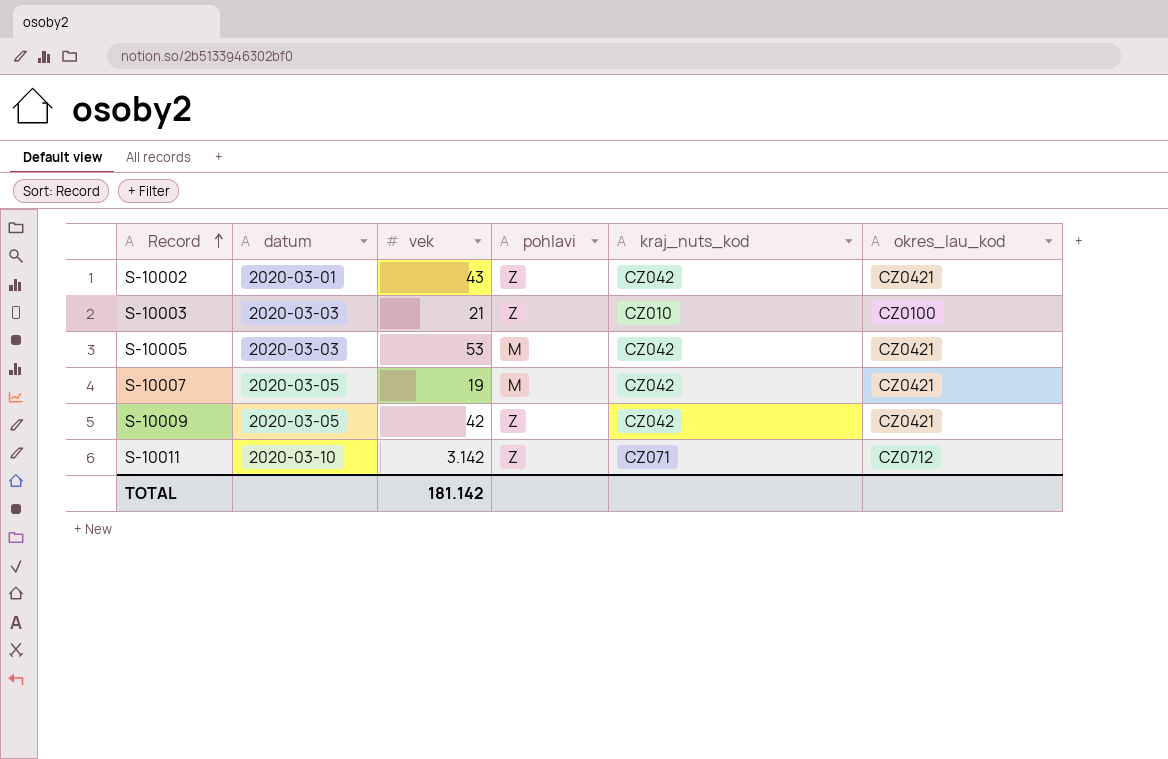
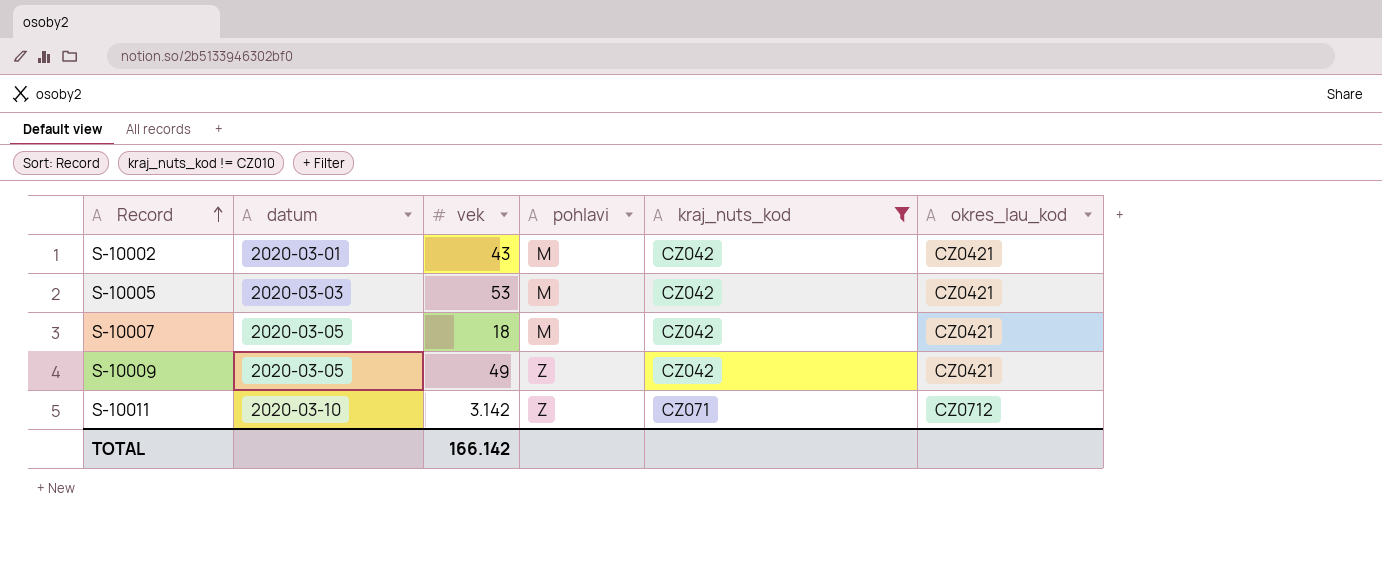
filter: none -> kraj_nuts_kod != CZ010
S-10002 | pohlavi: Z -> M
S-10007 | vek: 19 -> 18
S-10009 | vek: 42 -> 49
TOTAL | vek: 181.142 -> 166.142

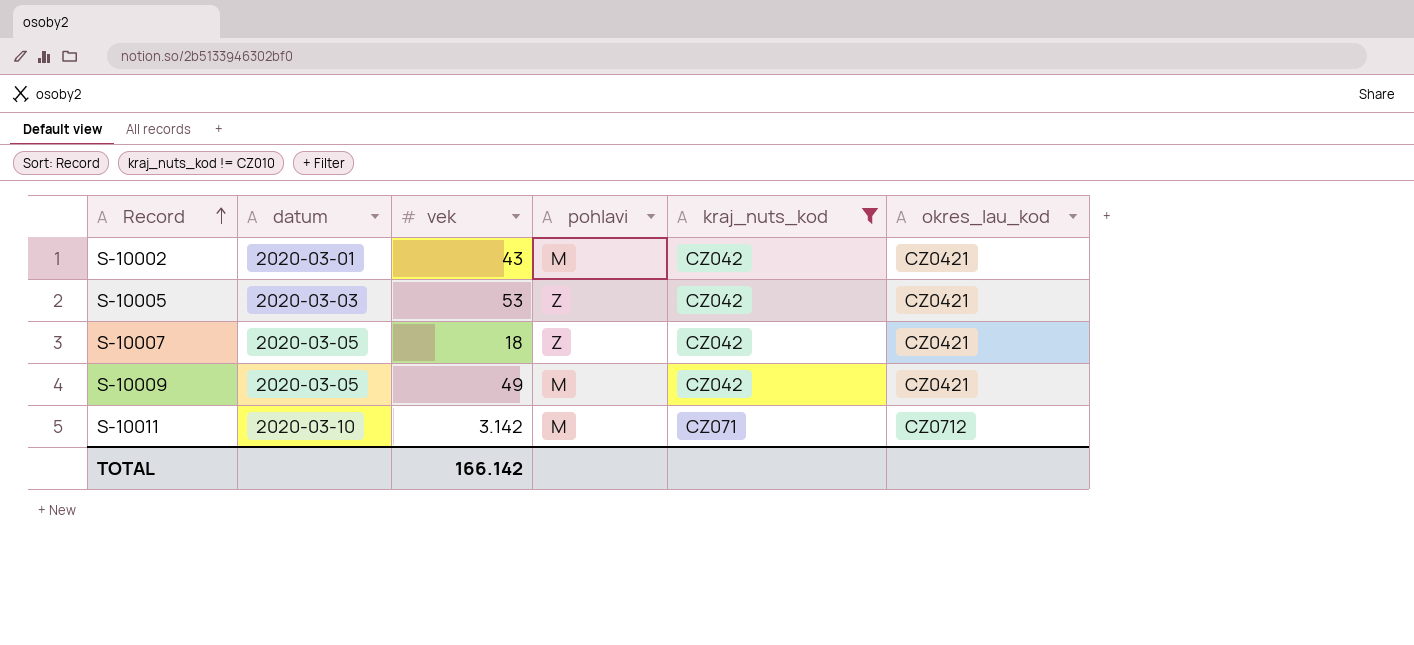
S-10005 | pohlavi: M -> Z
S-10007 | pohlavi: M -> Z
S-10009 | pohlavi: Z -> M
S-10011 | pohlavi: Z -> M

